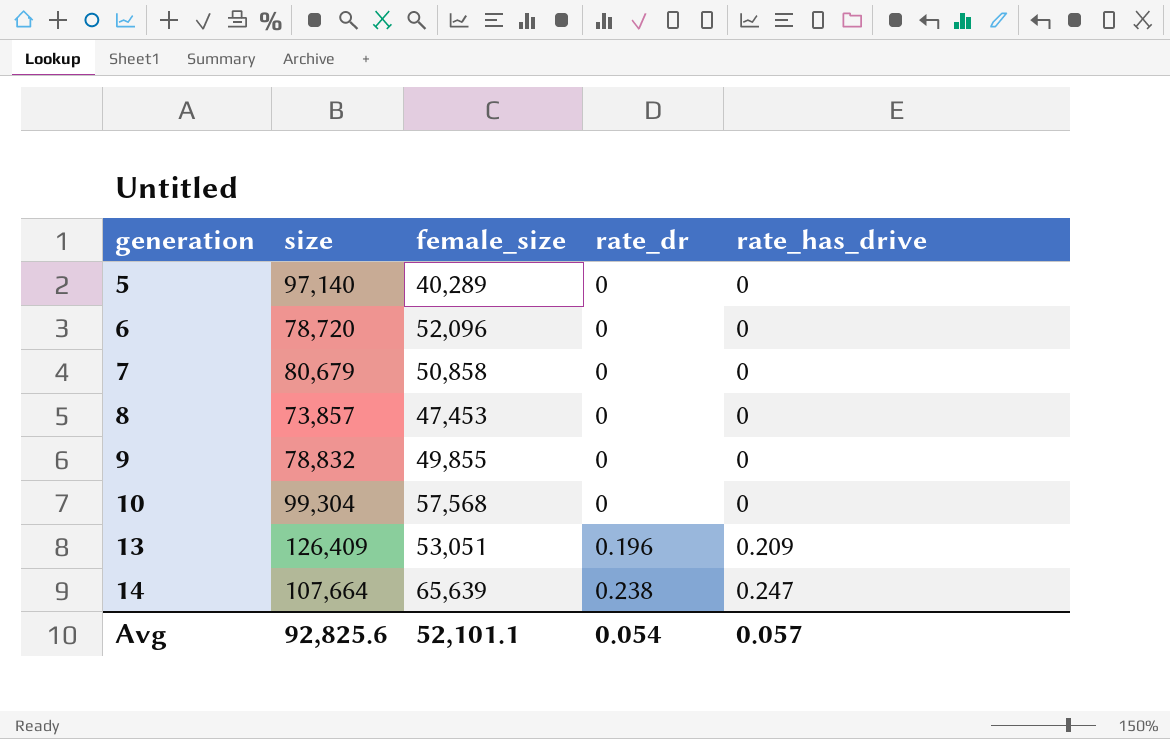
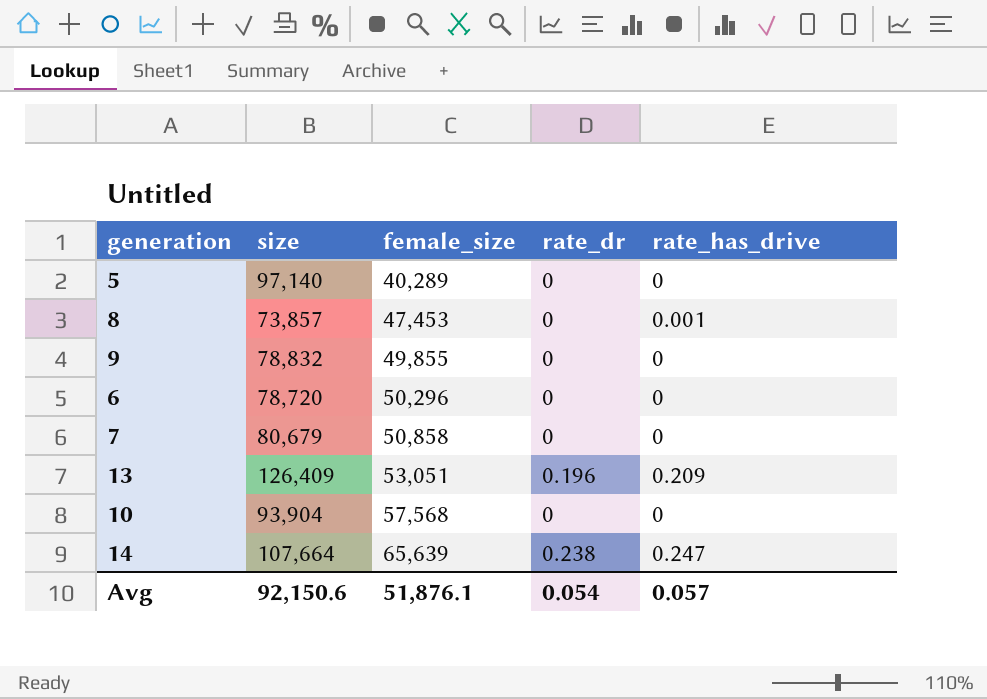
row order: generation ascending -> female_size ascending
8 | rate_has_drive: 0 -> 0.001
6 | female_size: 52,096 -> 50,296
10 | size: 99,304 -> 93,904
Avg | size: 92,825.6 -> 92,150.6
Avg | female_size: 52,101.1 -> 51,876.1

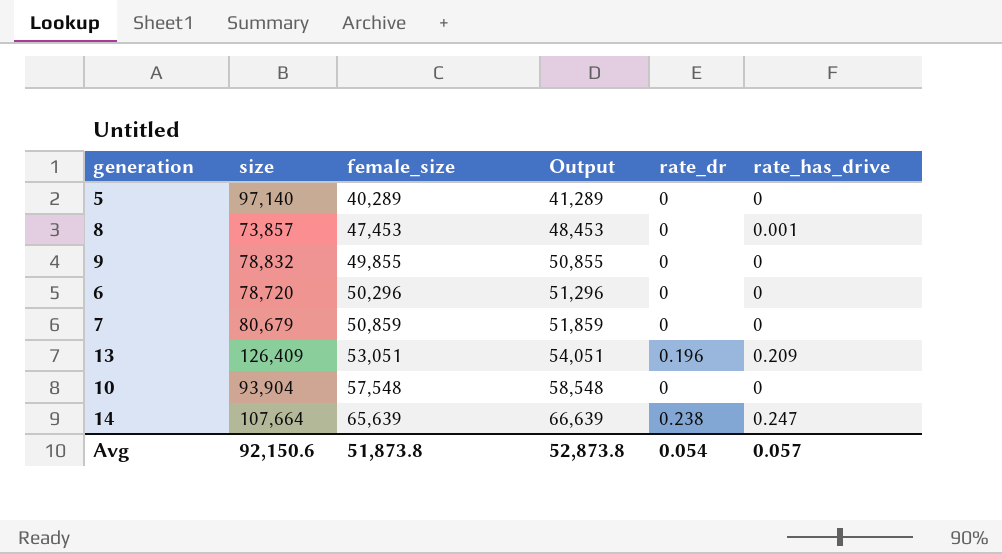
column Output | formula: none -> [female_size] + 1000
7 | female_size: 50,858 -> 50,859
10 | female_size: 57,568 -> 57,548
Avg | female_size: 51,876.1 -> 51,873.8

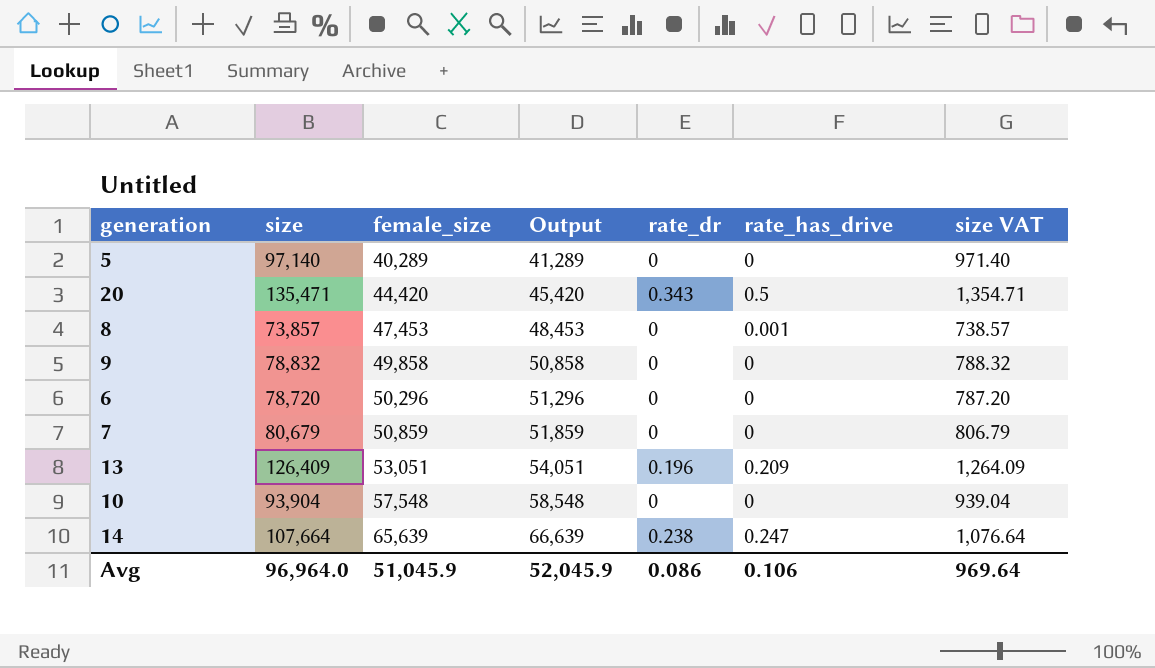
column size VAT | formula: none -> [size] * 0.01
row 20: none -> 135,471 | 44,420 | 45,420 | 0.343 | 0.5 | 1,354.71
9 | female_size: 49,855 -> 49,858
9 | Output: 50,855 -> 50,858
Avg | size: 92,150.6 -> 96,964.0
Avg | female_size: 51,873.8 -> 51,045.9
Avg | Output: 52,873.8 -> 52,045.9
Avg | rate_dr: 0.054 -> 0.086
Avg | rate_has_drive: 0.057 -> 0.106

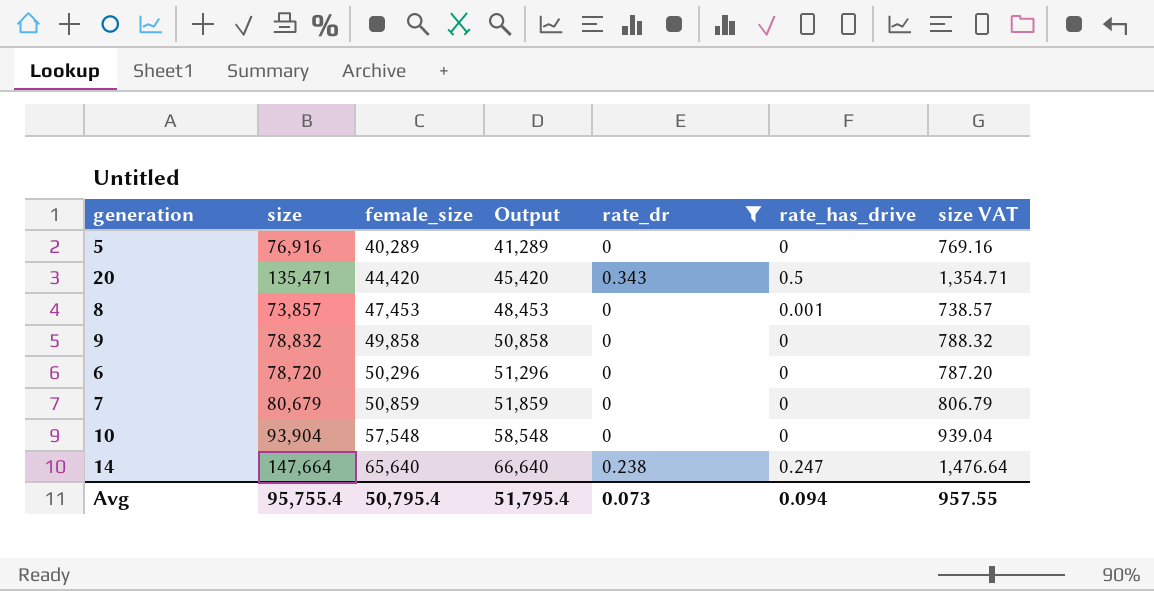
filter: none -> rate_dr != 0.196
5 | size: 97,140 -> 76,916
5 | size VAT: 971.40 -> 769.16
14 | size: 107,664 -> 147,664
14 | female_size: 65,639 -> 65,640
14 | Output: 66,639 -> 66,640
14 | size VAT: 1,076.64 -> 1,476.64
Avg | size: 96,964.0 -> 95,755.4
Avg | female_size: 51,045.9 -> 50,795.4
Avg | Output: 52,045.9 -> 51,795.4
Avg | rate_dr: 0.086 -> 0.073
Avg | rate_has_drive: 0.106 -> 0.094
Avg | size VAT: 969.64 -> 957.55

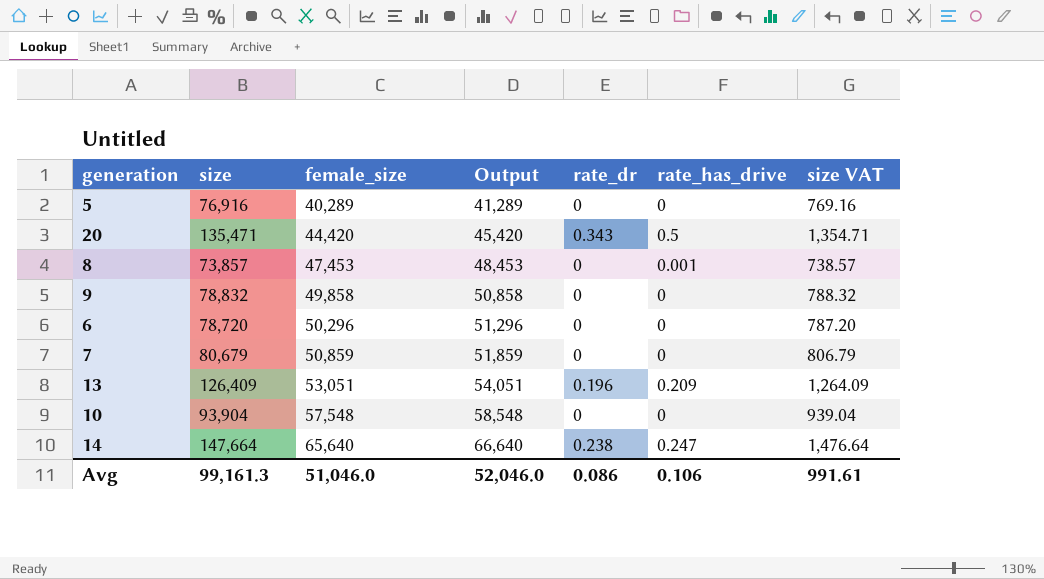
filter: rate_dr != 0.196 -> none
Avg | size: 95,755.4 -> 99,161.3
Avg | female_size: 50,795.4 -> 51,046.0
Avg | Output: 51,795.4 -> 52,046.0
Avg | rate_dr: 0.073 -> 0.086
Avg | rate_has_drive: 0.094 -> 0.106
Avg | size VAT: 957.55 -> 991.61

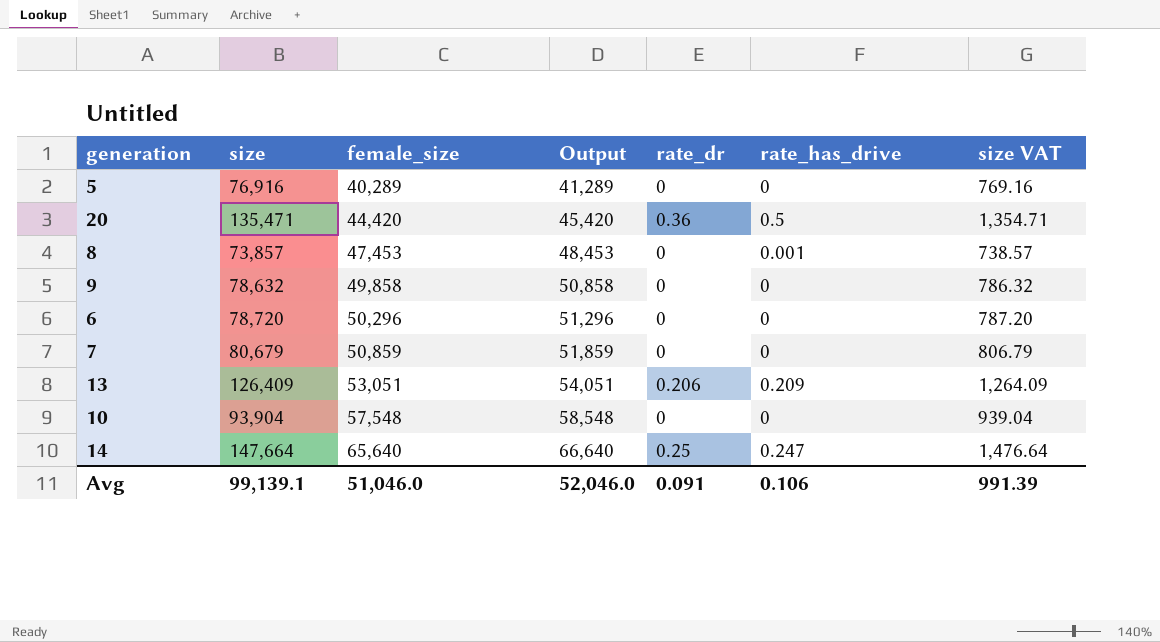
20 | rate_dr: 0.343 -> 0.36
9 | size: 78,832 -> 78,632
9 | size VAT: 788.32 -> 786.32
13 | rate_dr: 0.196 -> 0.206
14 | rate_dr: 0.238 -> 0.25
Avg | size: 99,161.3 -> 99,139.1
Avg | rate_dr: 0.086 -> 0.091
Avg | size VAT: 991.61 -> 991.39

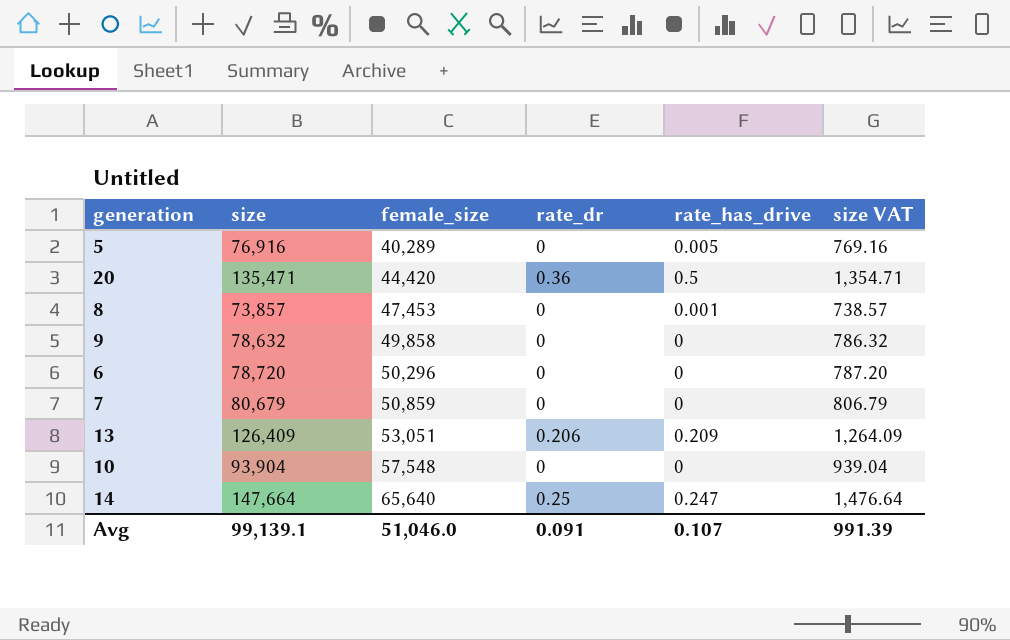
column Output | formula: [female_size] + 1000 -> none
5 | rate_has_drive: 0 -> 0.005
Avg | rate_has_drive: 0.106 -> 0.107

